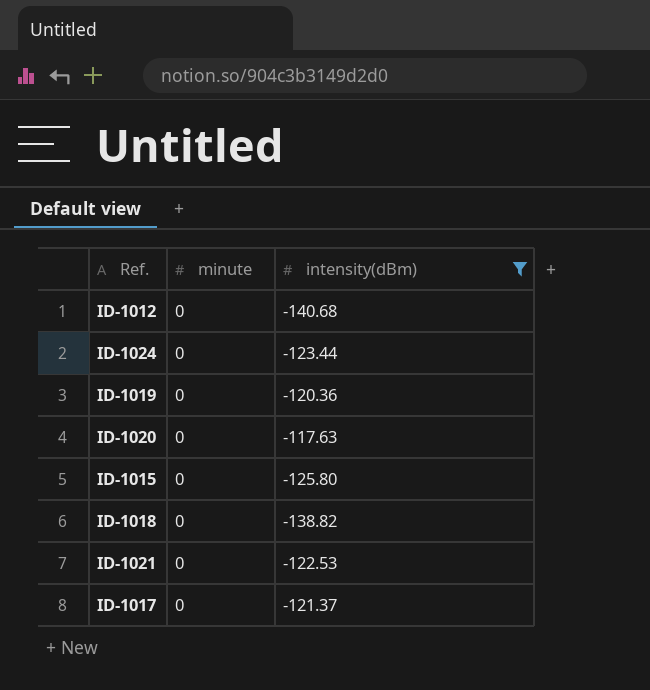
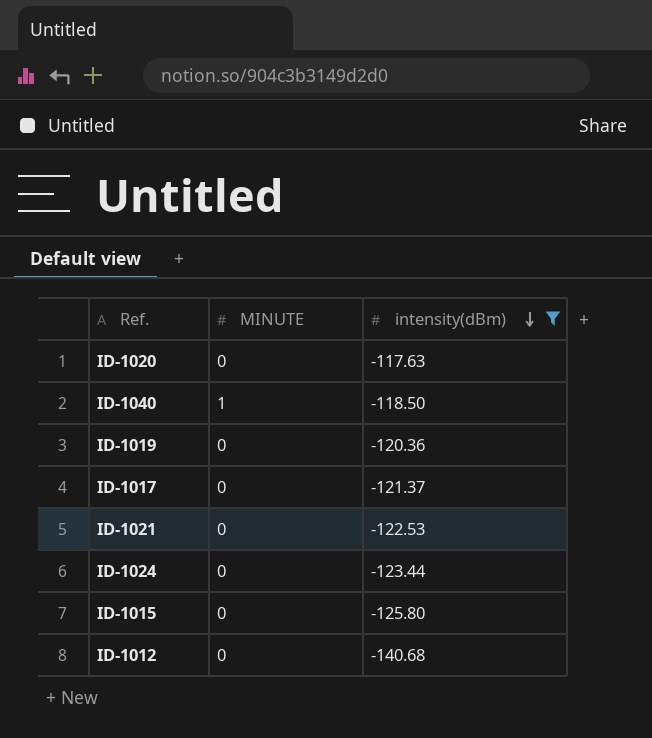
row order: none -> intensity(dBm) descending
column name: minute -> MINUTE
row ID-1018: 0 | -138.82 -> none
row ID-1040: none -> 1 | -118.50

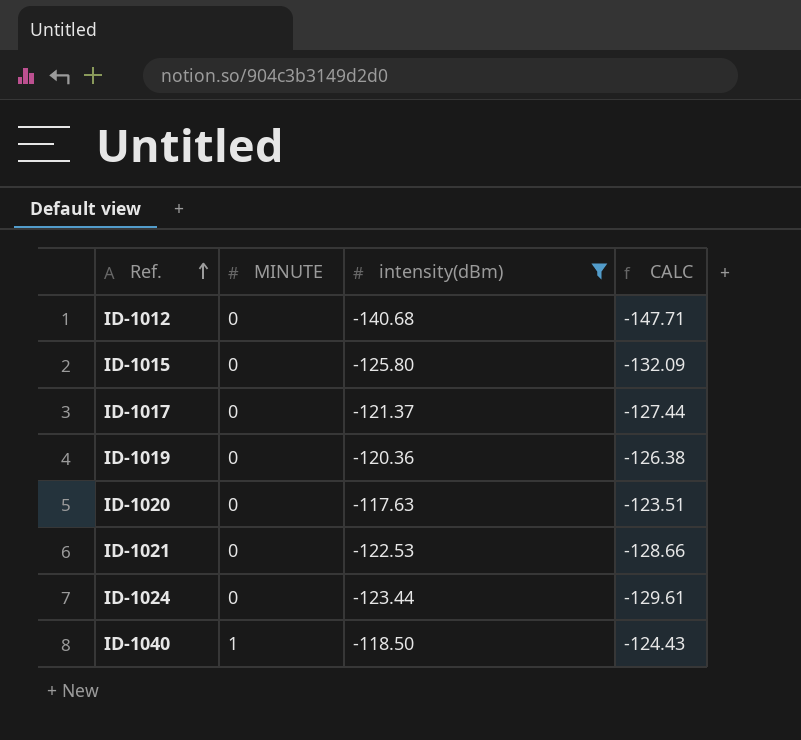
row order: intensity(dBm) descending -> Ref. ascending
column CALC | formula: none -> [intensity(dBm)] * 1.05

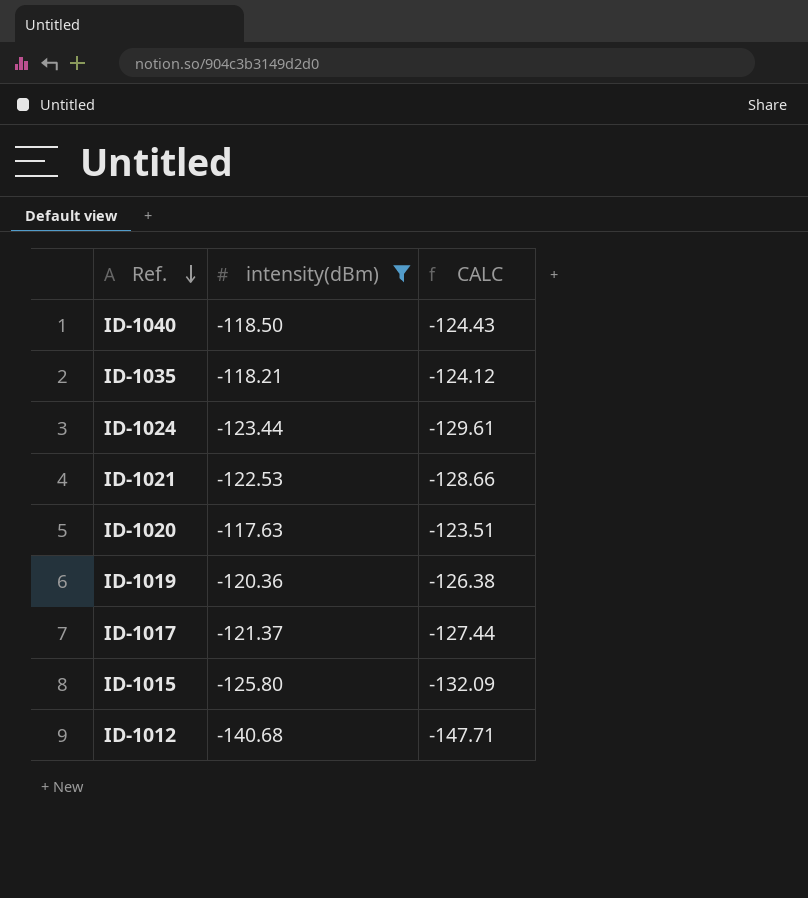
row order: Ref. ascending -> Ref. descending
column MINUTE | position: 2 -> none
row ID-1035: none -> -118.21 | -124.12

